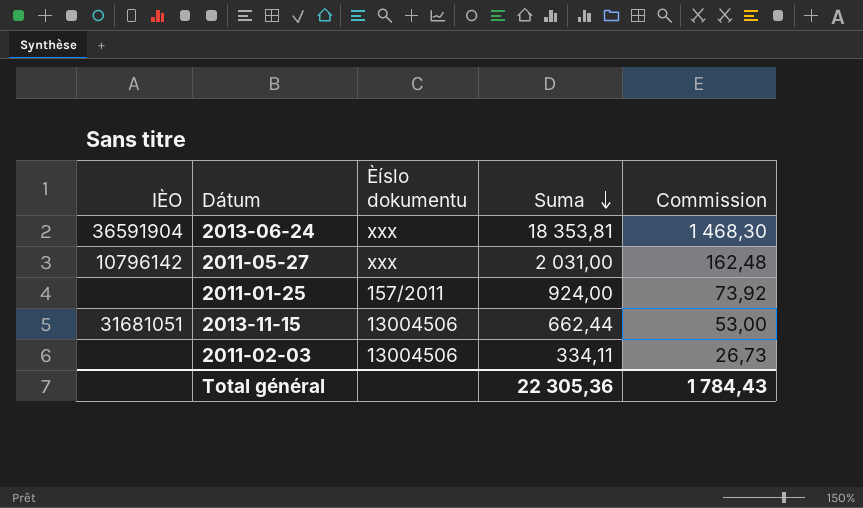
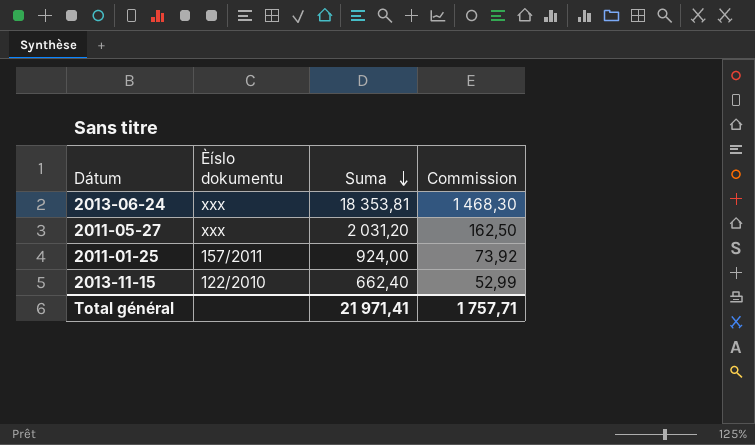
column IÈO | position: 1 -> none
row 2011-02-03: none | 13004506 | 334,11 | 26,73 -> none
2011-05-27 | Suma: 2 031,00 -> 2 031,20
2011-05-27 | Commission: 162,48 -> 162,50
2013-11-15 | Èíslo dokumentu: 13004506 -> 122/2010
2013-11-15 | Suma: 662,44 -> 662,40
2013-11-15 | Commission: 53,00 -> 52,99
Total général | Suma: 22 305,36 -> 21 971,41
Total général | Commission: 1 784,43 -> 1 757,71

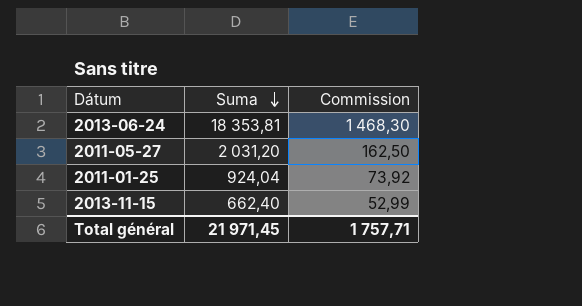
column Èíslo dokumentu | position: 2 -> none
2011-01-25 | Suma: 924,00 -> 924,04
Total général | Suma: 21 971,41 -> 21 971,45

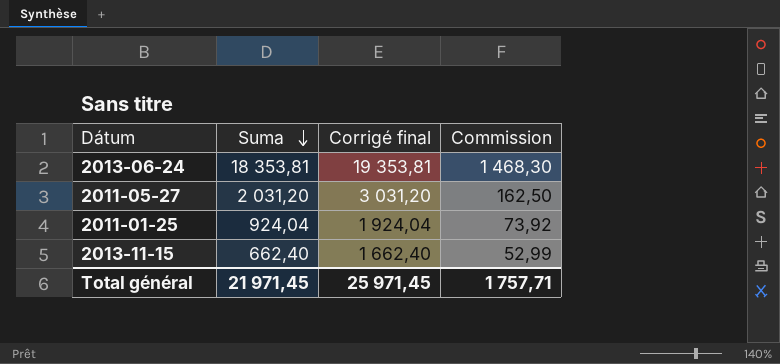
column Corrigé final | formula: none -> [Suma] + 1000

